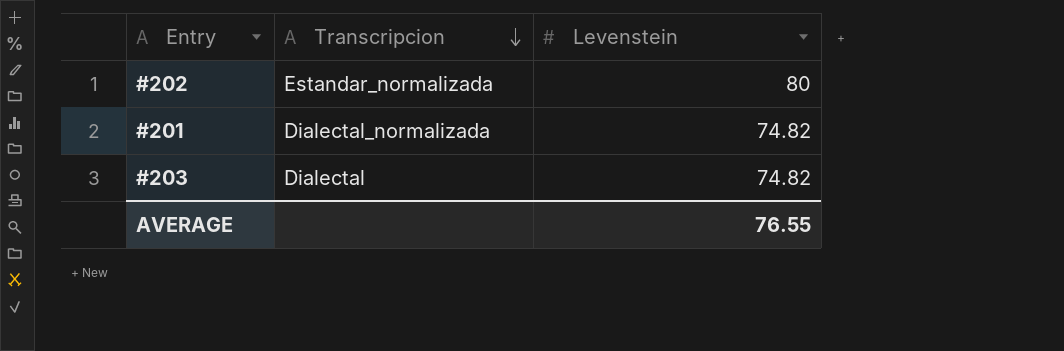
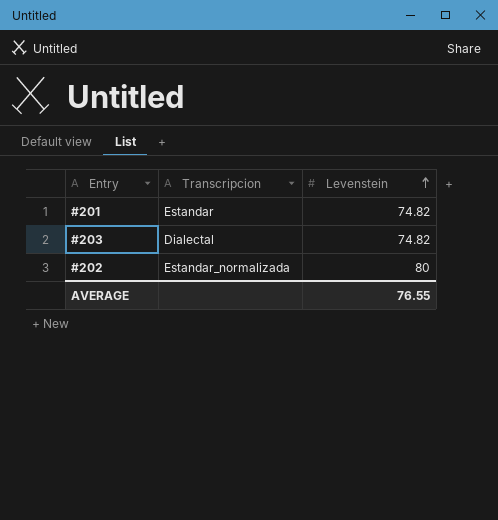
row order: Transcripcion descending -> Levenstein ascending
#201 | Transcripcion: Dialectal_normalizada -> Estandar

